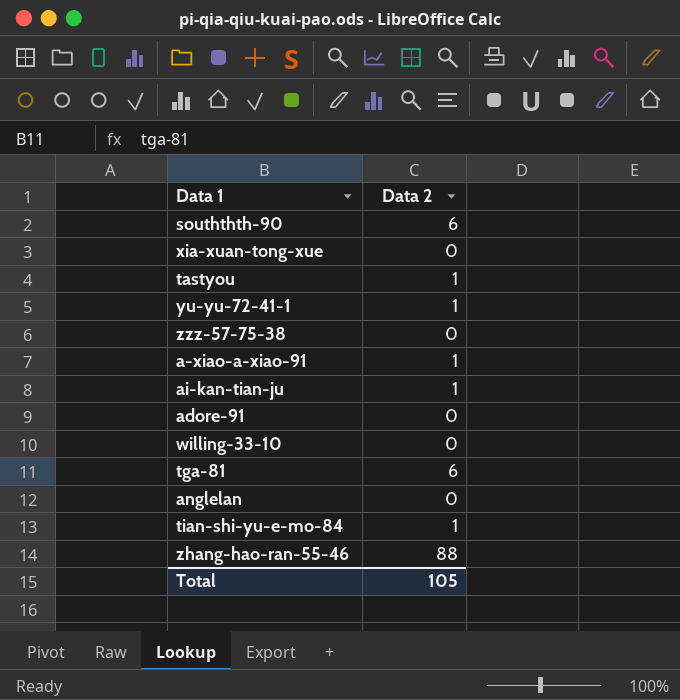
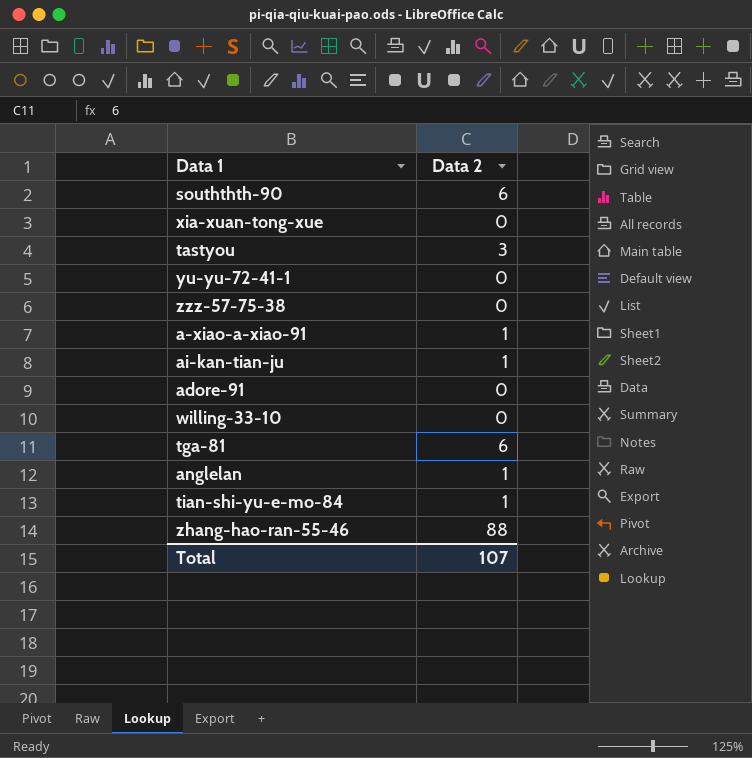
tastyou | Data 2: 1 -> 3
yu-yu-72-41-1 | Data 2: 1 -> 0
anglelan | Data 2: 0 -> 1
Total | Data 2: 105 -> 107

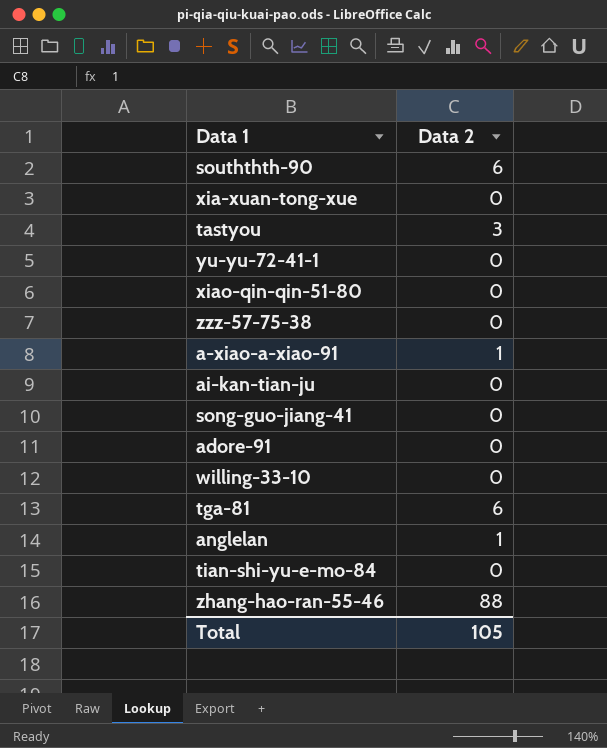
row xiao-qin-qin-51-80: none -> 0
ai-kan-tian-ju | Data 2: 1 -> 0
row song-guo-jiang-41: none -> 0
tian-shi-yu-e-mo-84 | Data 2: 1 -> 0
Total | Data 2: 107 -> 105

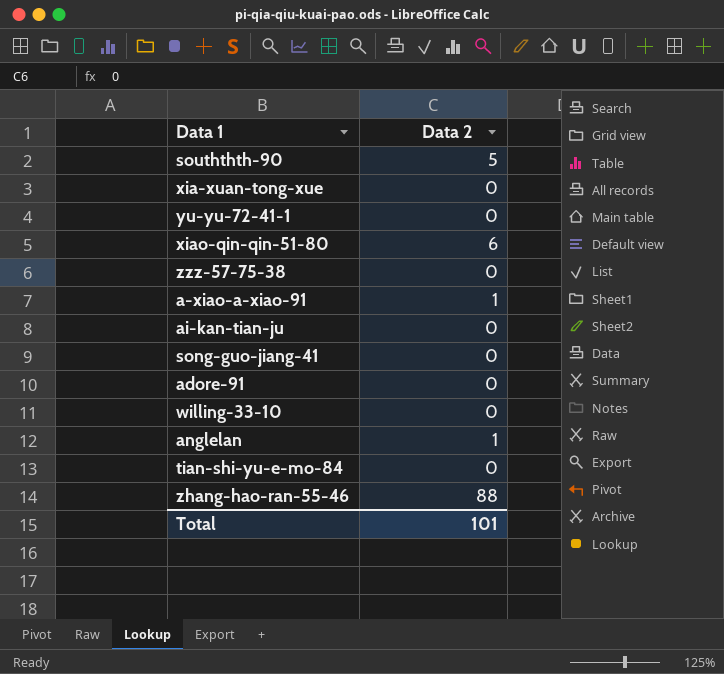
row tastyou: 3 -> none
row tga-81: 6 -> none
souththth-90 | Data 2: 6 -> 5
xiao-qin-qin-51-80 | Data 2: 0 -> 6
Total | Data 2: 105 -> 101

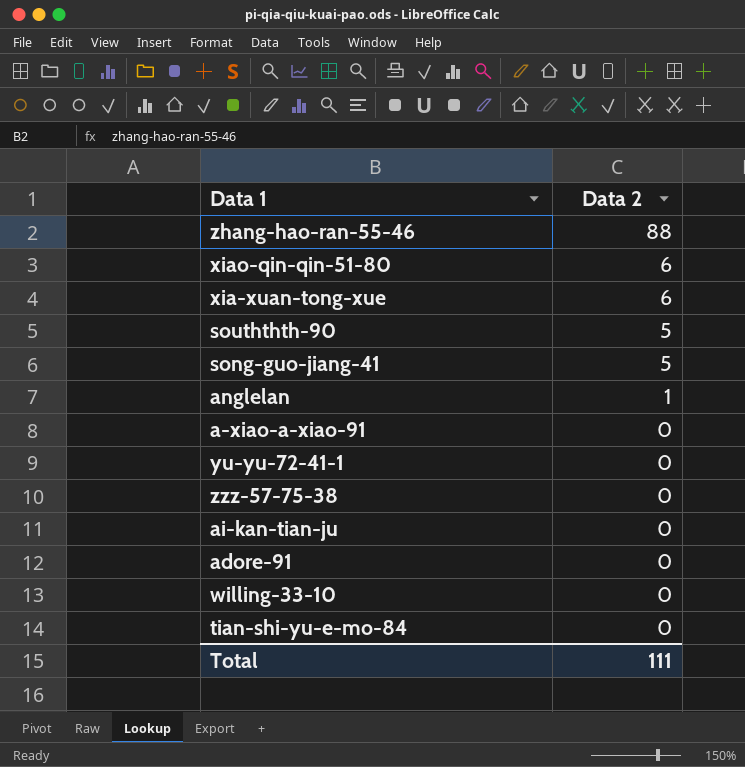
row order: none -> Data 2 descending
xia-xuan-tong-xue | Data 2: 0 -> 6
song-guo-jiang-41 | Data 2: 0 -> 5
a-xiao-a-xiao-91 | Data 2: 1 -> 0
Total | Data 2: 101 -> 111

